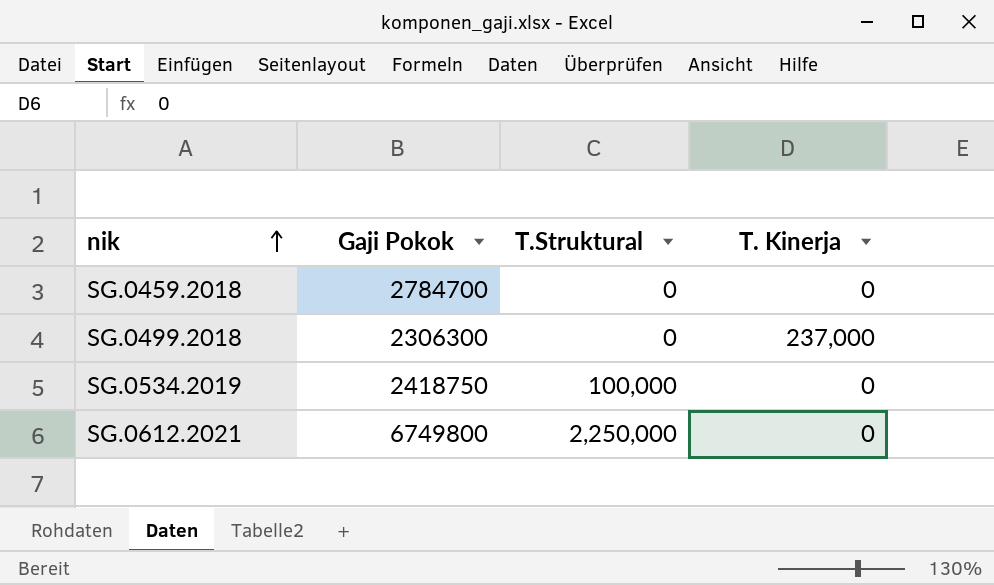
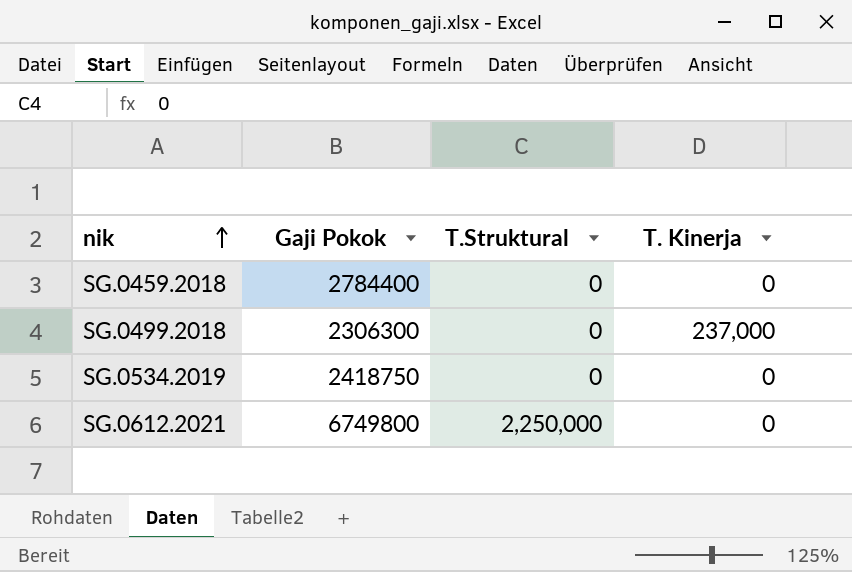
SG.0459.2018 | Gaji Pokok: 2784700 -> 2784400
SG.0534.2019 | T.Struktural: 100,000 -> 0

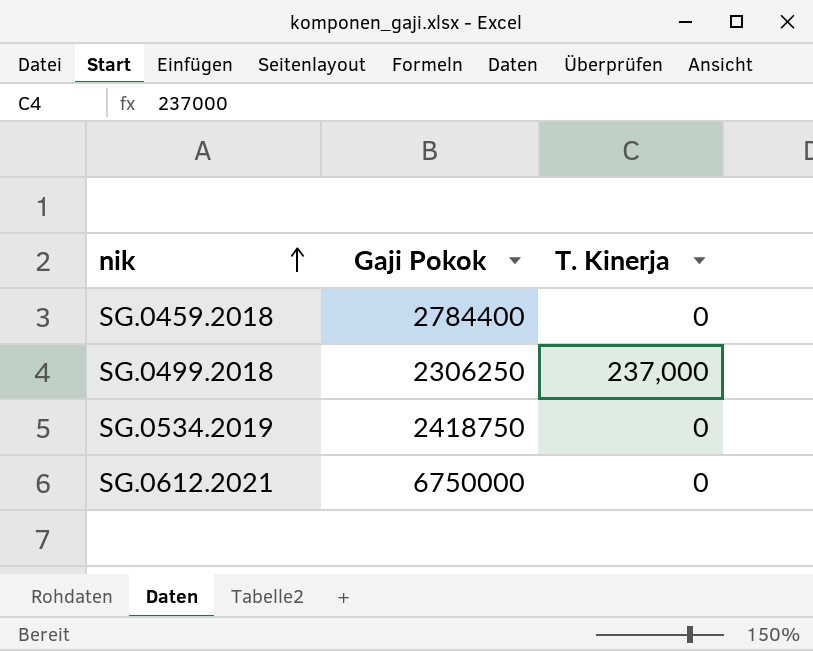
column T.Struktural | position: 3 -> none
SG.0499.2018 | Gaji Pokok: 2306300 -> 2306250
SG.0612.2021 | Gaji Pokok: 6749800 -> 6750000

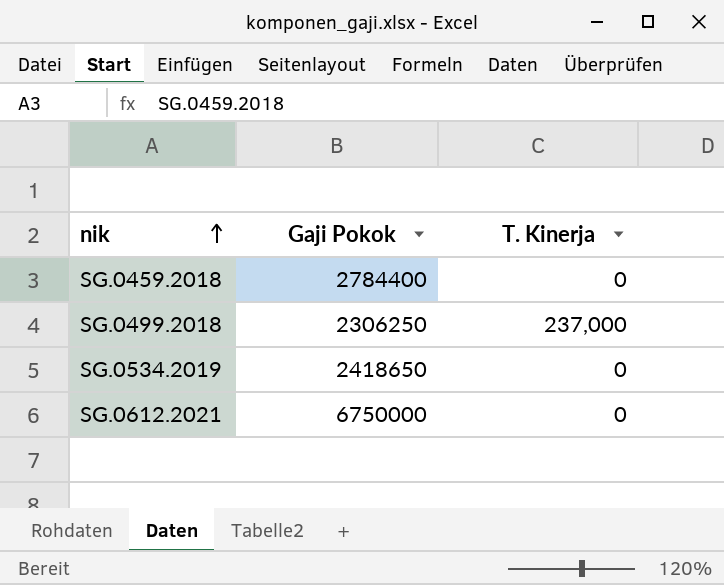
SG.0534.2019 | Gaji Pokok: 2418750 -> 2418650

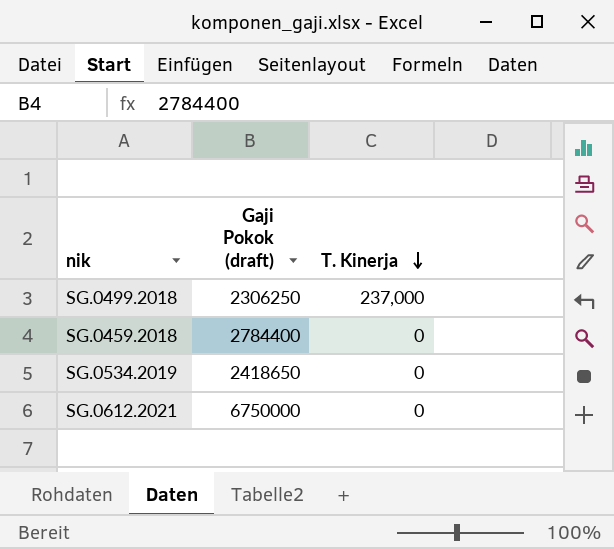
row order: nik ascending -> T. Kinerja descending
column name: Gaji Pokok -> Gaji Pokok (draft)

